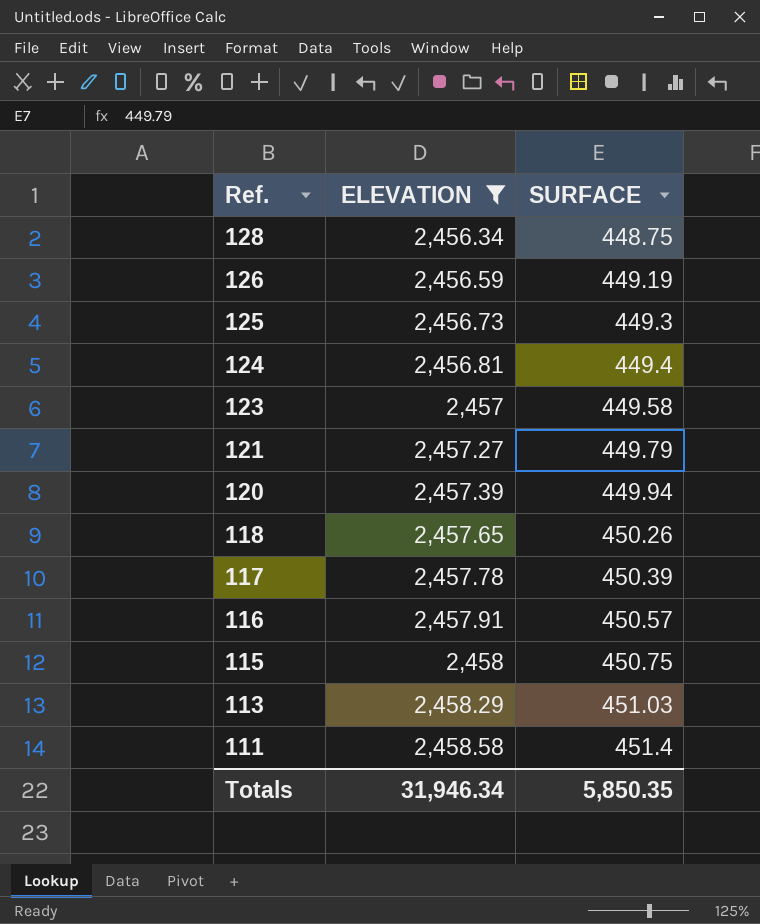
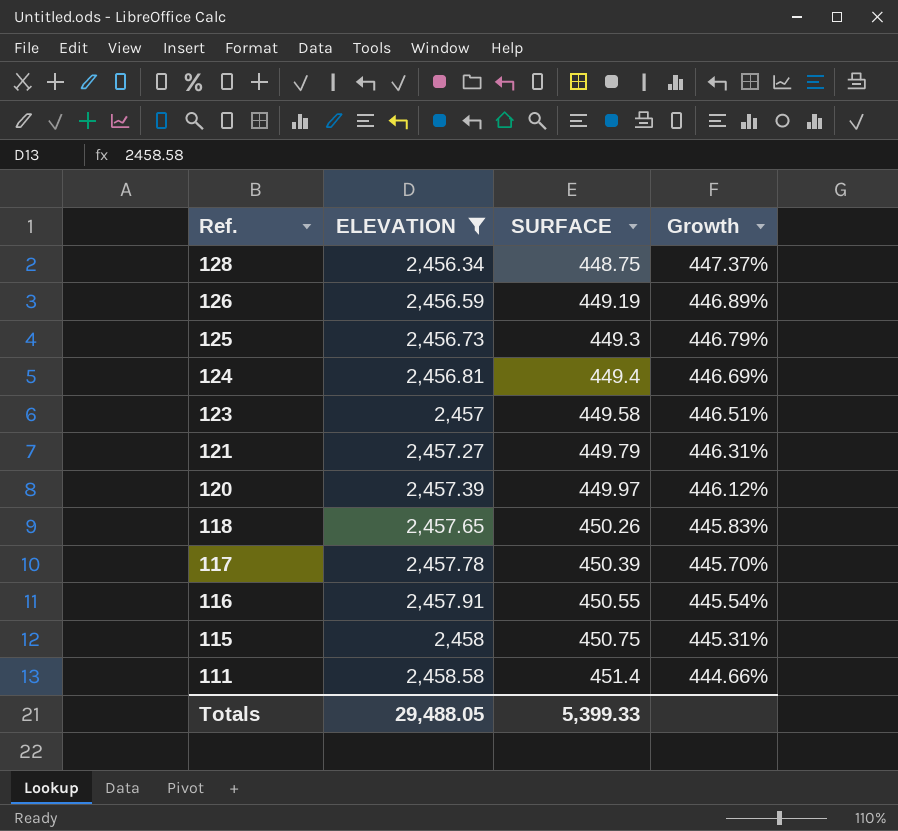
column Growth | formula: none -> ([ELEVATION] - [SURFACE]) / [SURFACE]
row 113: 2,458.29 | 451.03 -> none
120 | SURFACE: 449.94 -> 449.97
116 | SURFACE: 450.57 -> 450.55
Totals | ELEVATION: 31,946.34 -> 29,488.05
Totals | SURFACE: 5,850.35 -> 5,399.33

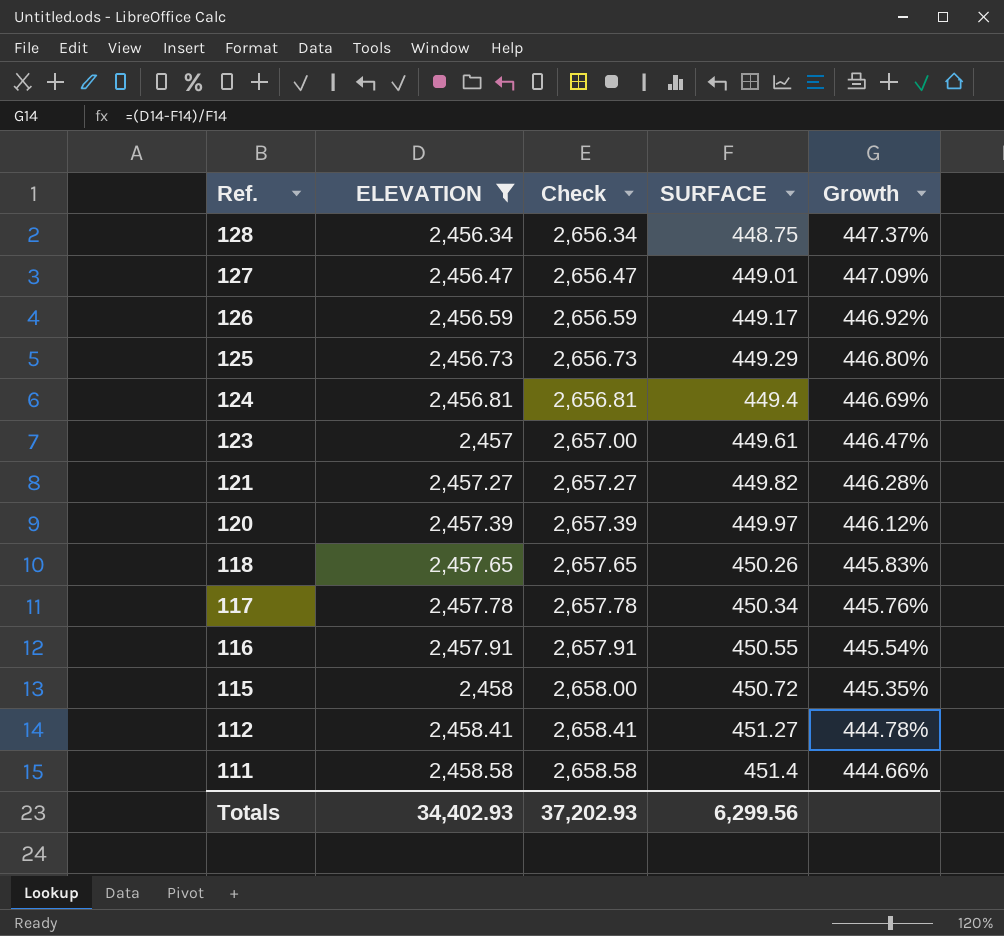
column Check | formula: none -> [ELEVATION] + 200
row 127: none -> 2,456.47 | 2,656.47 | 449.01 | 447.09%
126 | SURFACE: 449.19 -> 449.17
126 | Growth: 446.89% -> 446.92%
125 | SURFACE: 449.3 -> 449.29
125 | Growth: 446.79% -> 446.80%
123 | SURFACE: 449.58 -> 449.61
123 | Growth: 446.51% -> 446.47%
121 | SURFACE: 449.79 -> 449.82
121 | Growth: 446.31% -> 446.28%
117 | SURFACE: 450.39 -> 450.34
117 | Growth: 445.70% -> 445.76%
115 | SURFACE: 450.75 -> 450.72
115 | Growth: 445.31% -> 445.35%
row 112: none -> 2,458.41 | 2,658.41 | 451.27 | 444.78%
Totals | ELEVATION: 29,488.05 -> 34,402.93
Totals | SURFACE: 5,399.33 -> 6,299.56

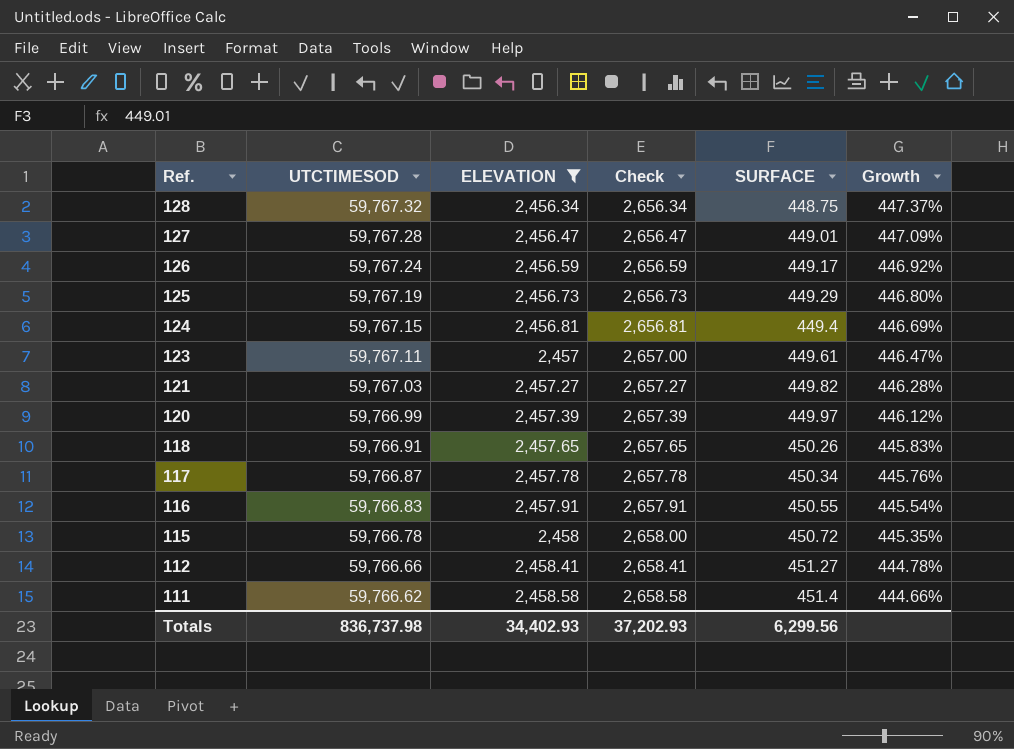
column UTCTIMESOD | position: none -> 2

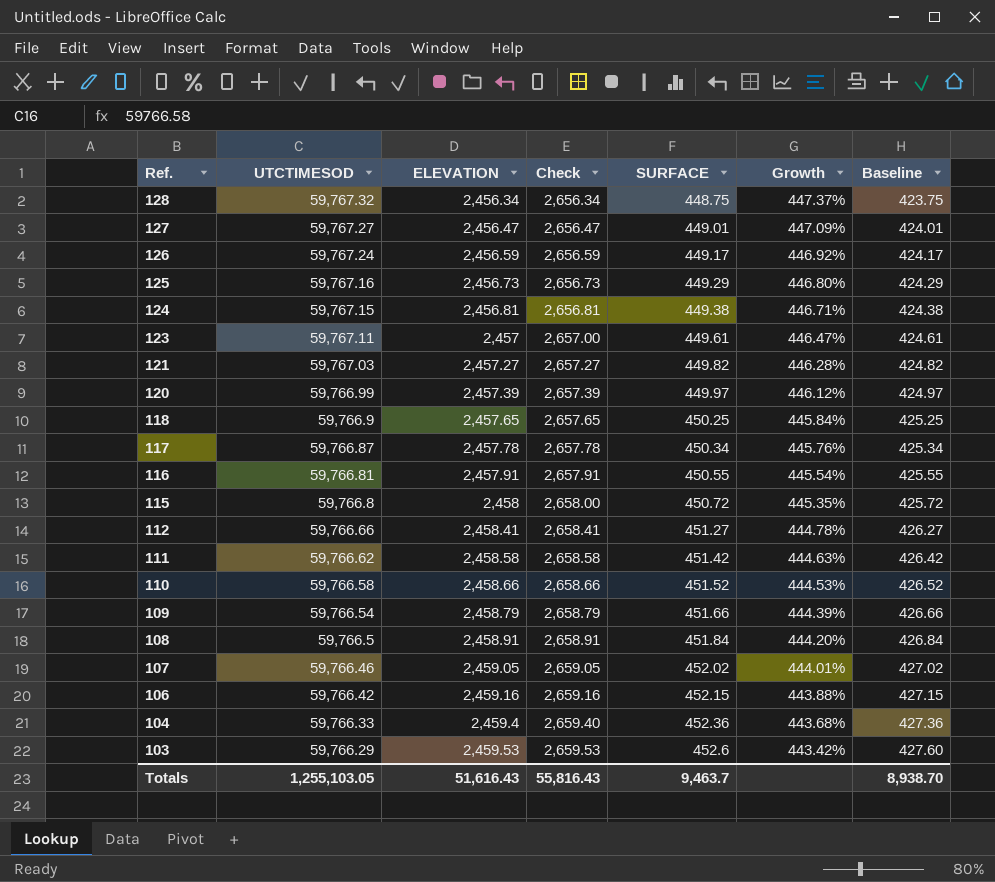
filter: ELEVATION <= 2,458.58 -> none
column Baseline | formula: none -> [SURFACE] - 25
127 | UTCTIMESOD: 59,767.28 -> 59,767.27
125 | UTCTIMESOD: 59,767.19 -> 59,767.16
124 | SURFACE: 449.4 -> 449.38
124 | Growth: 446.69% -> 446.71%
118 | UTCTIMESOD: 59,766.91 -> 59,766.9
118 | SURFACE: 450.26 -> 450.25
118 | Growth: 445.83% -> 445.84%
116 | UTCTIMESOD: 59,766.83 -> 59,766.81
115 | UTCTIMESOD: 59,766.78 -> 59,766.8
111 | SURFACE: 451.4 -> 451.42
111 | Growth: 444.66% -> 444.63%
Totals | UTCTIMESOD: 836,737.98 -> 1,255,103.05
Totals | ELEVATION: 34,402.93 -> 51,616.43
Totals | Check: 37,202.93 -> 55,816.43
Totals | SURFACE: 6,299.56 -> 9,463.7

